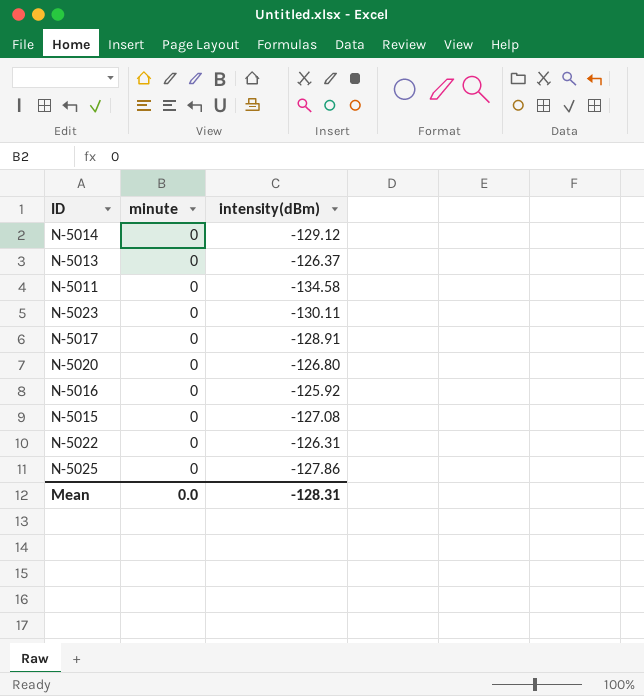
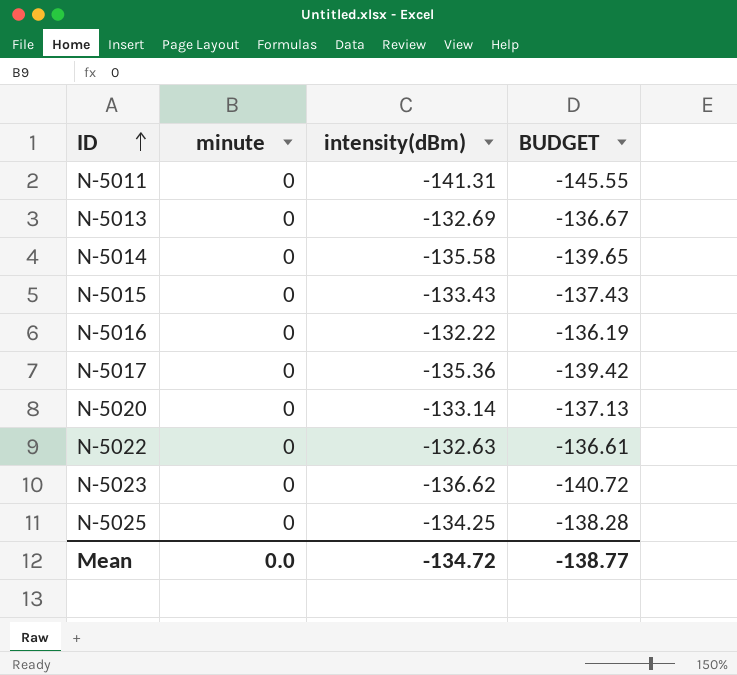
row order: none -> ID ascending
column BUDGET | formula: none -> [intensity(dBm)] * 1.03
N-5011 | intensity(dBm): -134.58 -> -141.31
N-5013 | intensity(dBm): -126.37 -> -132.69
N-5014 | intensity(dBm): -129.12 -> -135.58
N-5015 | intensity(dBm): -127.08 -> -133.43
N-5016 | intensity(dBm): -125.92 -> -132.22
N-5017 | intensity(dBm): -128.91 -> -135.36
N-5020 | intensity(dBm): -126.80 -> -133.14
N-5022 | intensity(dBm): -126.31 -> -132.63
N-5023 | intensity(dBm): -130.11 -> -136.62
N-5025 | intensity(dBm): -127.86 -> -134.25
Mean | intensity(dBm): -128.31 -> -134.72

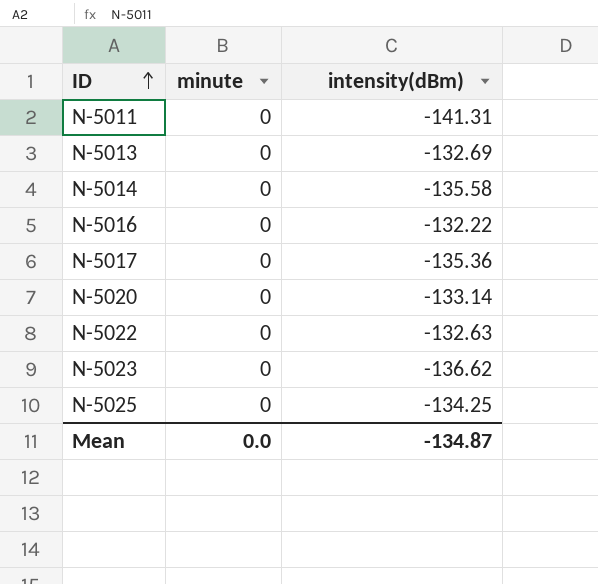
column BUDGET | formula: [intensity(dBm)] * 1.03 -> none
row N-5015: 0 | -133.43 | -137.43 -> none
Mean | intensity(dBm): -134.72 -> -134.87

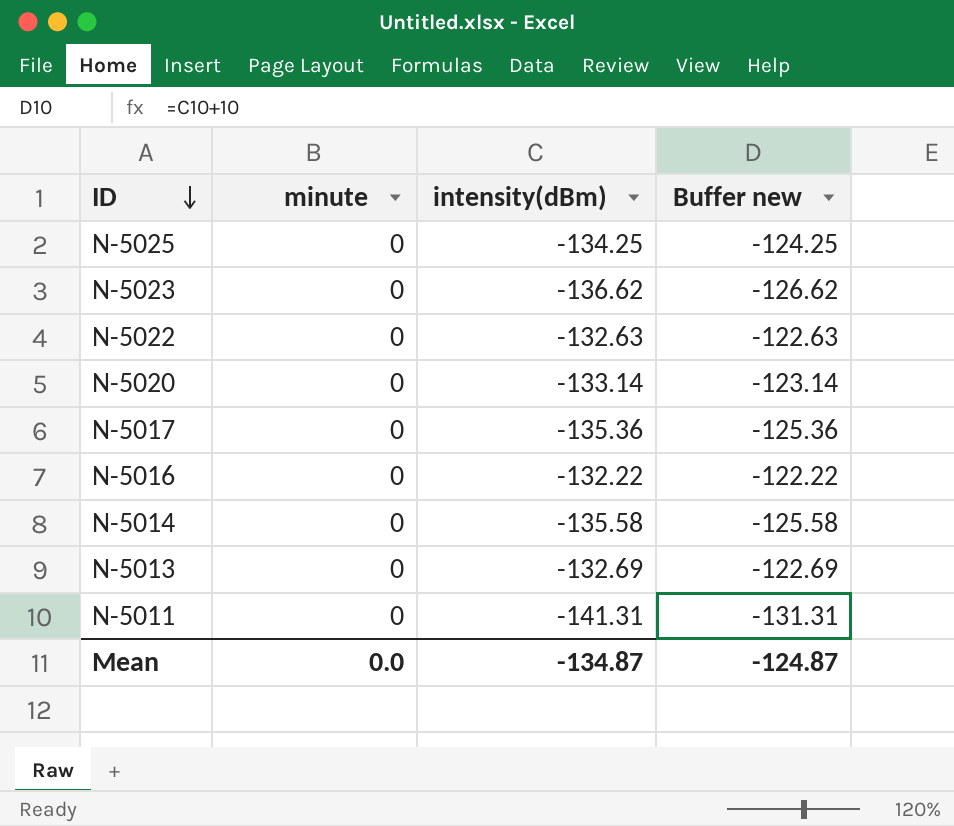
row order: ID ascending -> ID descending
column Buffer new | formula: none -> [intensity(dBm)] + 10

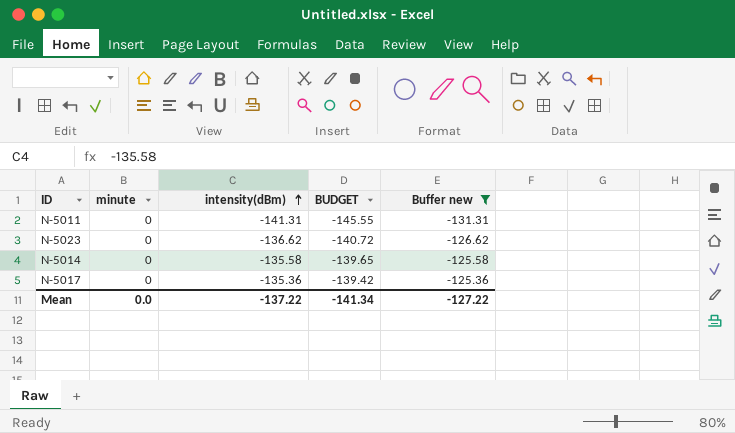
filter: none -> Buffer new <= -125.36
row order: ID descending -> intensity(dBm) ascending
column BUDGET | formula: none -> [intensity(dBm)] * 1.03
Mean | intensity(dBm): -134.87 -> -137.22
Mean | Buffer new: -124.87 -> -127.22

